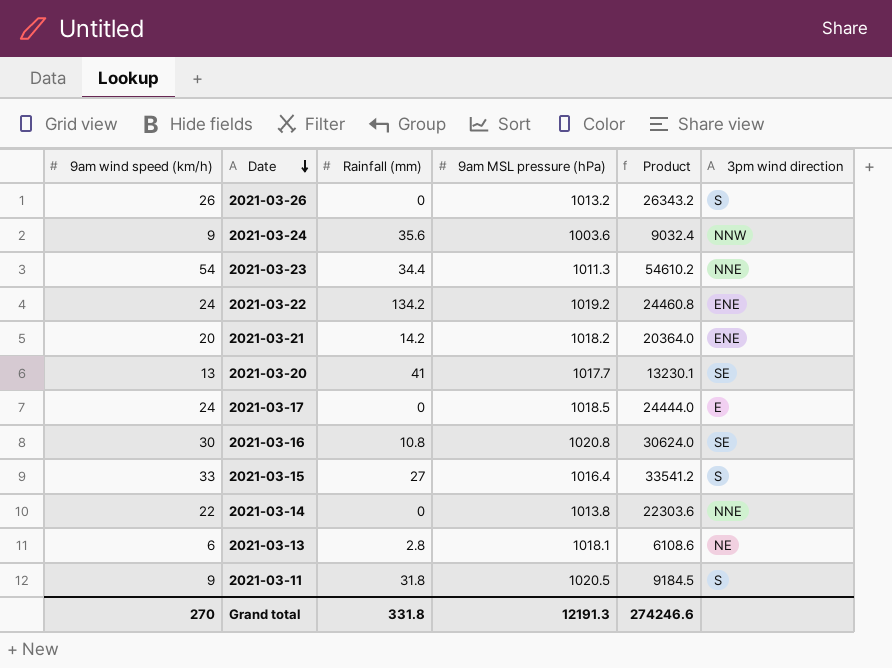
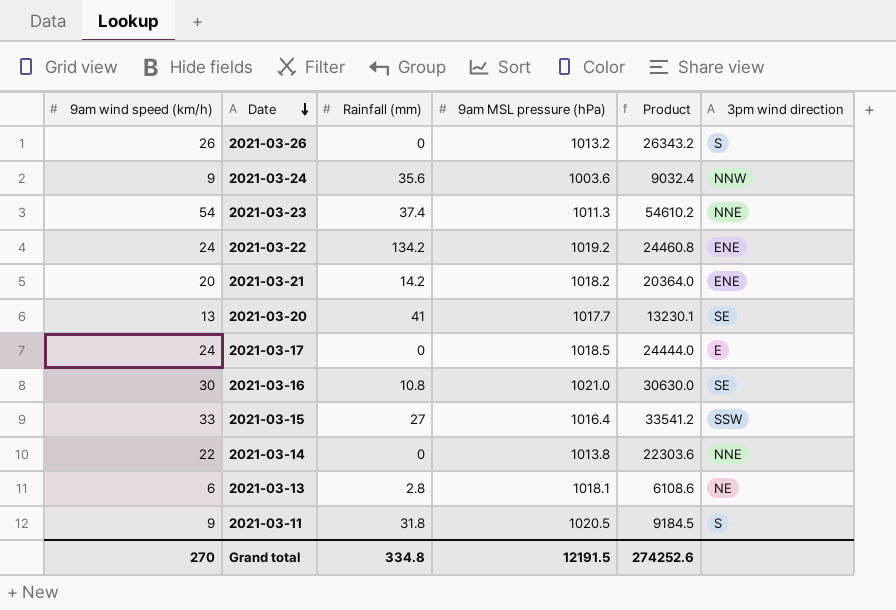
2021-03-23 | Rainfall (mm): 34.4 -> 37.4
2021-03-16 | 9am MSL pressure (hPa): 1020.8 -> 1021.0
2021-03-16 | Product: 30624.0 -> 30630.0
2021-03-15 | 3pm wind direction: S -> SSW
Grand total | Rainfall (mm): 331.8 -> 334.8
Grand total | 9am MSL pressure (hPa): 12191.3 -> 12191.5
Grand total | Product: 274246.6 -> 274252.6

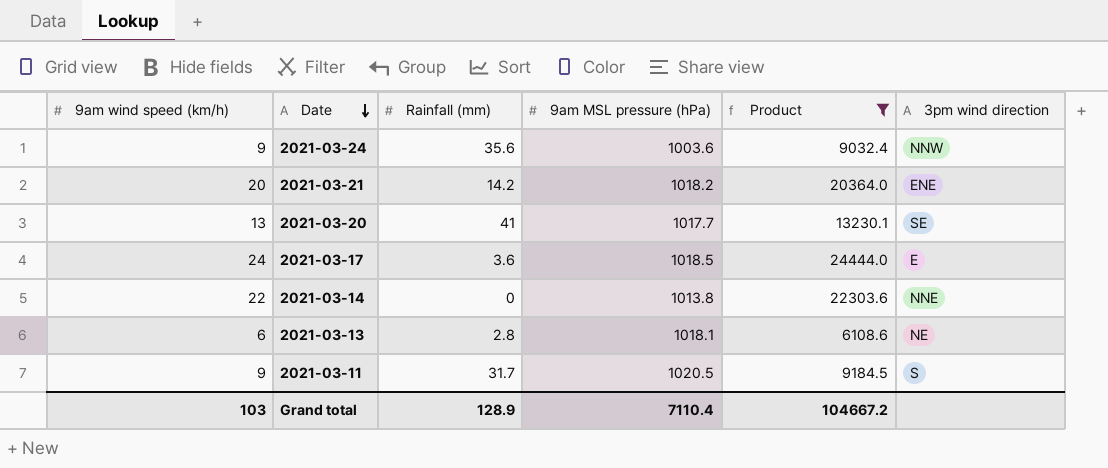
filter: none -> Product <= 24444.0
2021-03-17 | Rainfall (mm): 0 -> 3.6
2021-03-11 | Rainfall (mm): 31.8 -> 31.7
Grand total | 9am wind speed (km/h): 270 -> 103
Grand total | Rainfall (mm): 334.8 -> 128.9
Grand total | 9am MSL pressure (hPa): 12191.5 -> 7110.4
Grand total | Product: 274252.6 -> 104667.2

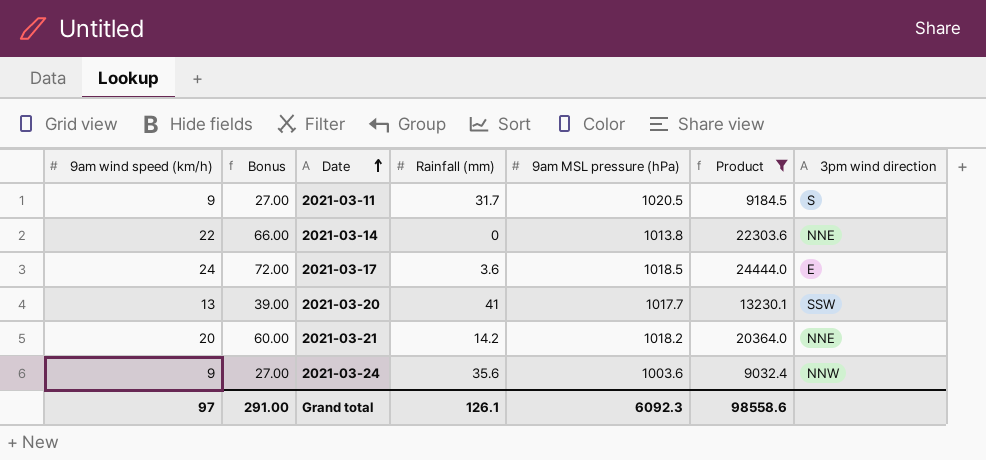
row order: Date descending -> Date ascending
column Bonus | formula: none -> [9am wind speed (km/h)] * 3
row 2021-03-13: 6 | 2.8 | 1018.1 | 6108.6 | NE -> none
2021-03-20 | 3pm wind direction: SE -> SSW
2021-03-21 | 3pm wind direction: ENE -> NNE
Grand total | 9am wind speed (km/h): 103 -> 97
Grand total | Rainfall (mm): 128.9 -> 126.1
Grand total | 9am MSL pressure (hPa): 7110.4 -> 6092.3
Grand total | Product: 104667.2 -> 98558.6

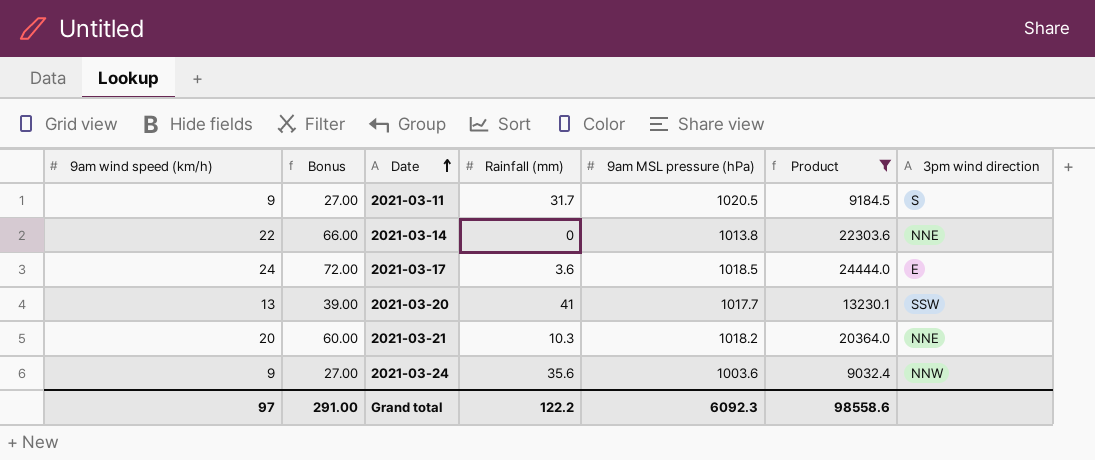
2021-03-21 | Rainfall (mm): 14.2 -> 10.3
Grand total | Rainfall (mm): 126.1 -> 122.2

